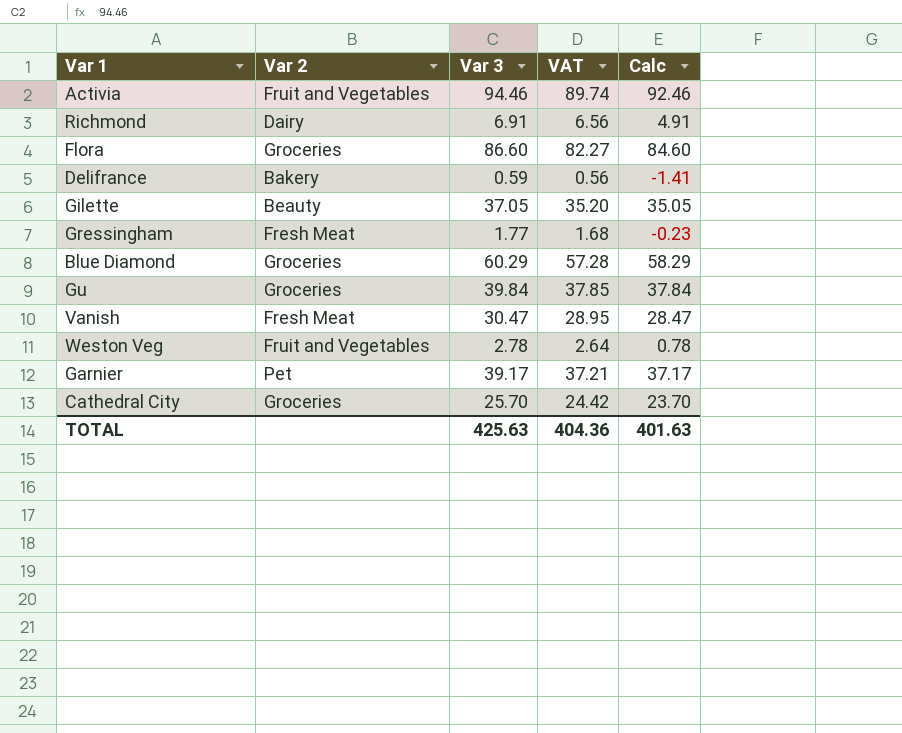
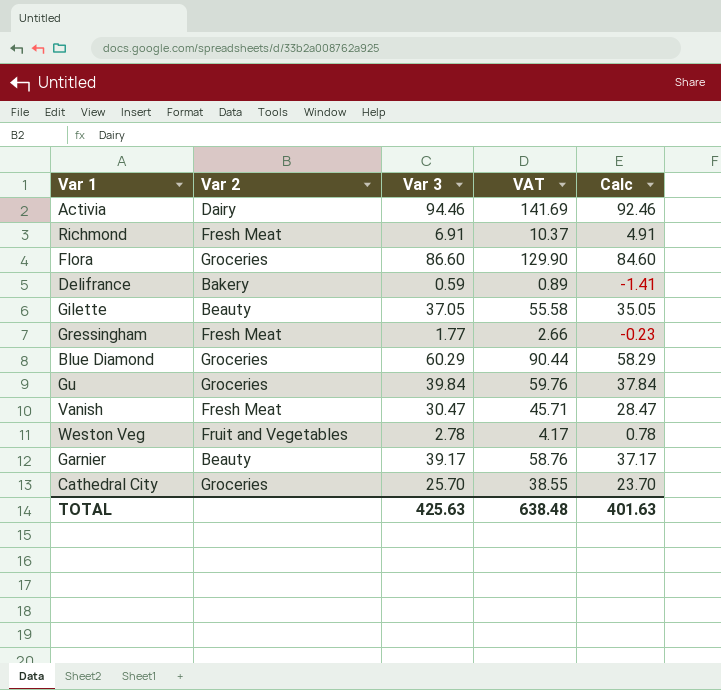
column VAT | formula: [Var 3] * 0.95 -> [Var 3] * 1.5
Activia | Var 2: Fruit and Vegetables -> Dairy
Richmond | Var 2: Dairy -> Fresh Meat
Garnier | Var 2: Pet -> Beauty
TOTAL | VAT: 404.36 -> 638.48

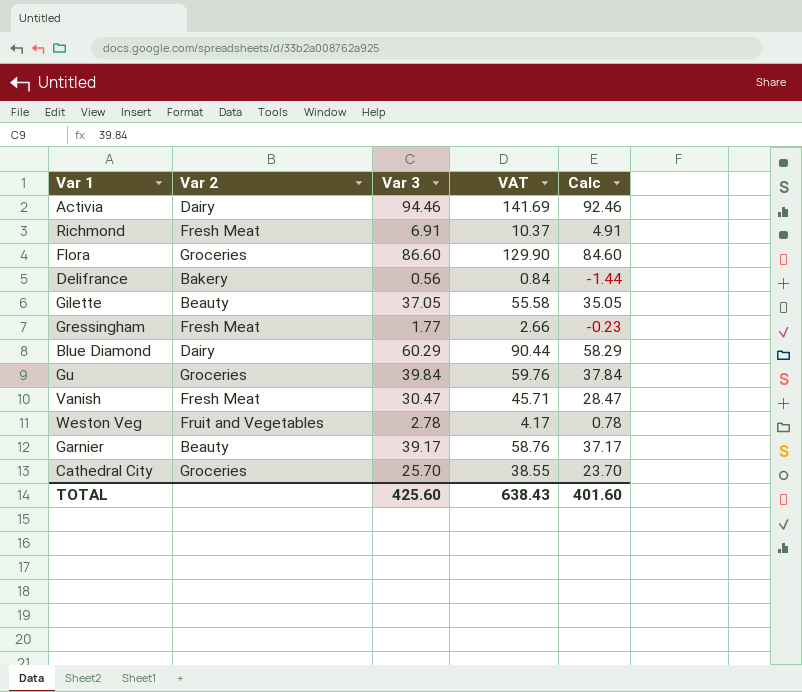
Delifrance | Var 3: 0.59 -> 0.56
Delifrance | VAT: 0.89 -> 0.84
Delifrance | Calc: -1.41 -> -1.44
Blue Diamond | Var 2: Groceries -> Dairy
TOTAL | Var 3: 425.63 -> 425.60
TOTAL | VAT: 638.48 -> 638.43
TOTAL | Calc: 401.63 -> 401.60

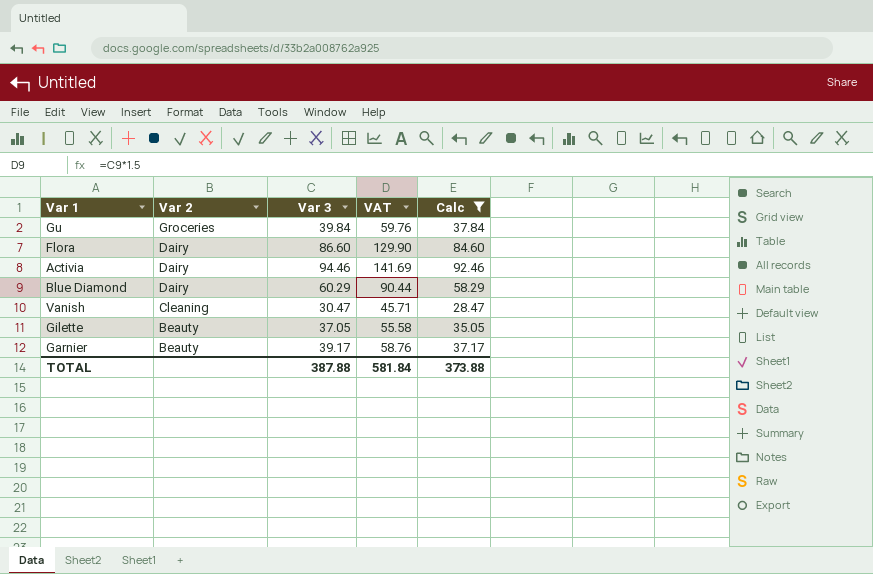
filter: none -> Calc >= 28.47
row order: none -> Var 2 descending
Flora | Var 2: Groceries -> Dairy
Vanish | Var 2: Fresh Meat -> Cleaning
TOTAL | Var 3: 425.60 -> 387.88
TOTAL | VAT: 638.43 -> 581.84
TOTAL | Calc: 401.60 -> 373.88

